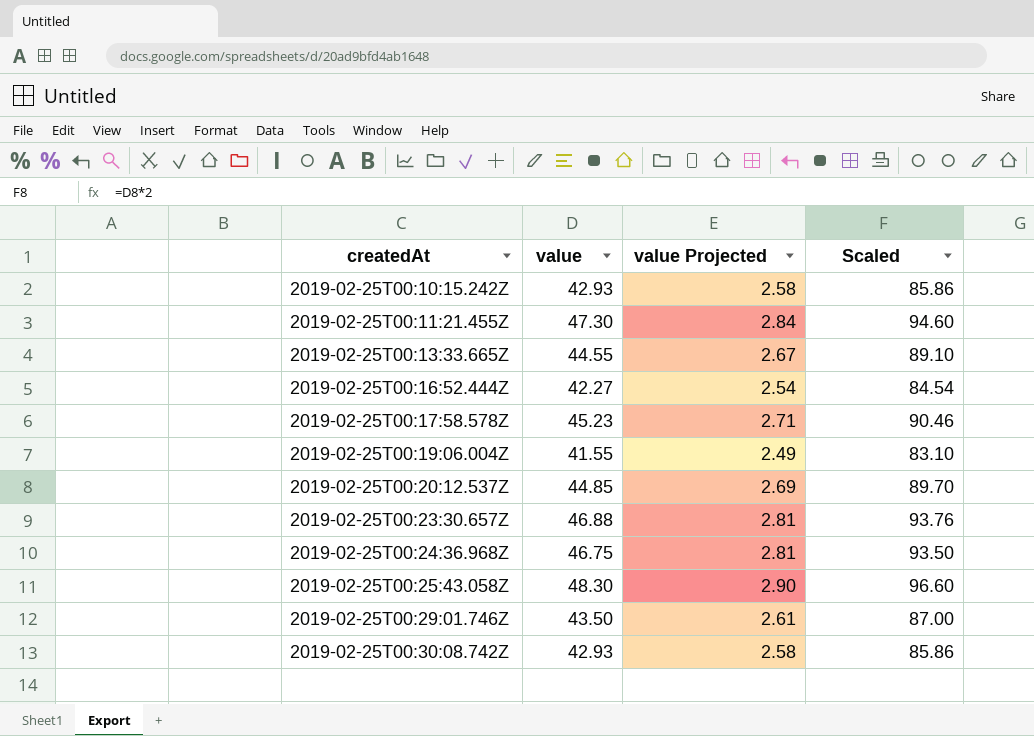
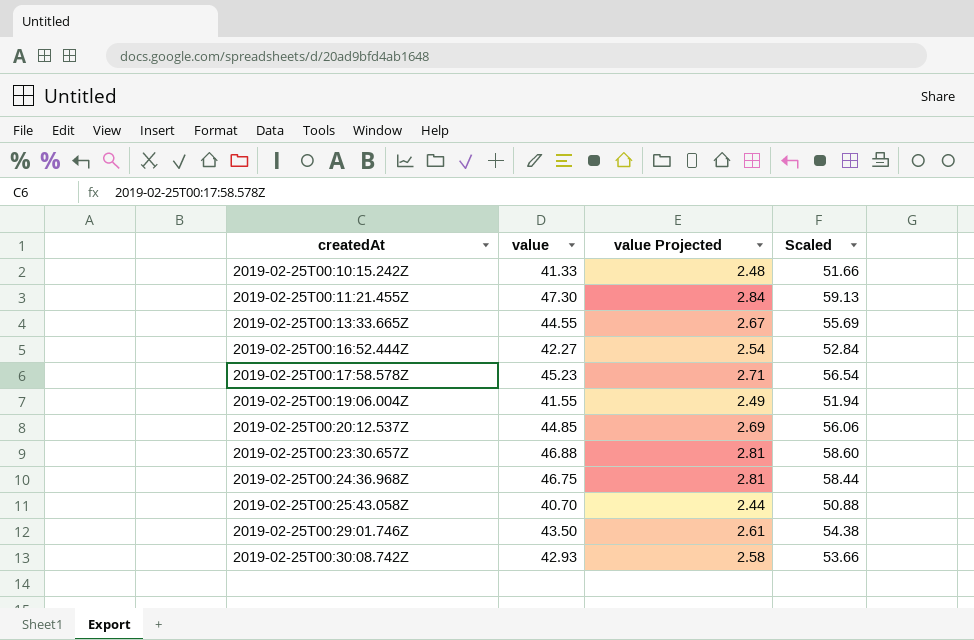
column Scaled | formula: [value] * 2 -> [value] * 1.25
2019-02-25T00:10:15.242Z | value: 42.93 -> 41.33
2019-02-25T00:10:15.242Z | value Projected: 2.58 -> 2.48
2019-02-25T00:25:43.058Z | value: 48.30 -> 40.70
2019-02-25T00:25:43.058Z | value Projected: 2.90 -> 2.44

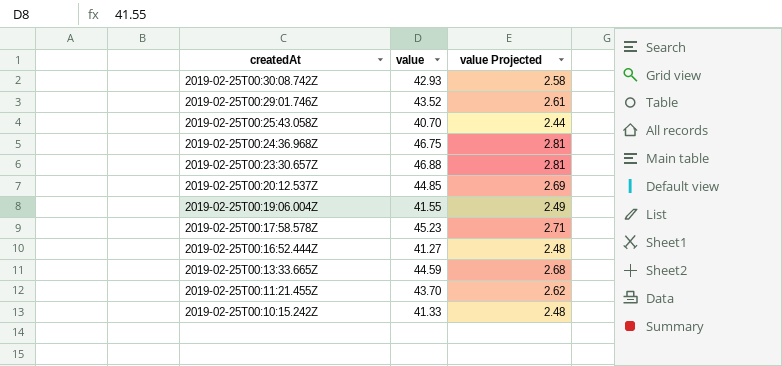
row order: createdAt ascending -> createdAt descending
column Scaled | formula: [value] * 1.25 -> none
2019-02-25T00:29:01.746Z | value: 43.50 -> 43.52
2019-02-25T00:16:52.444Z | value: 42.27 -> 41.27
2019-02-25T00:16:52.444Z | value Projected: 2.54 -> 2.48
2019-02-25T00:13:33.665Z | value: 44.55 -> 44.59
2019-02-25T00:13:33.665Z | value Projected: 2.67 -> 2.68
2019-02-25T00:11:21.455Z | value: 47.30 -> 43.70
2019-02-25T00:11:21.455Z | value Projected: 2.84 -> 2.62

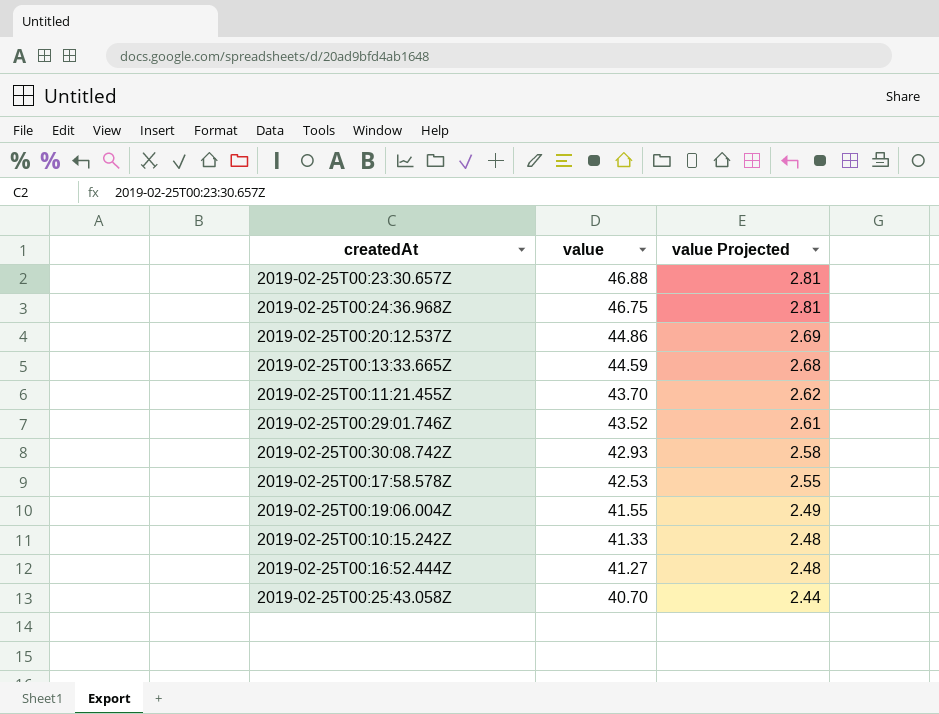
row order: createdAt descending -> value descending
2019-02-25T00:20:12.537Z | value: 44.85 -> 44.86
2019-02-25T00:17:58.578Z | value: 45.23 -> 42.53
2019-02-25T00:17:58.578Z | value Projected: 2.71 -> 2.55

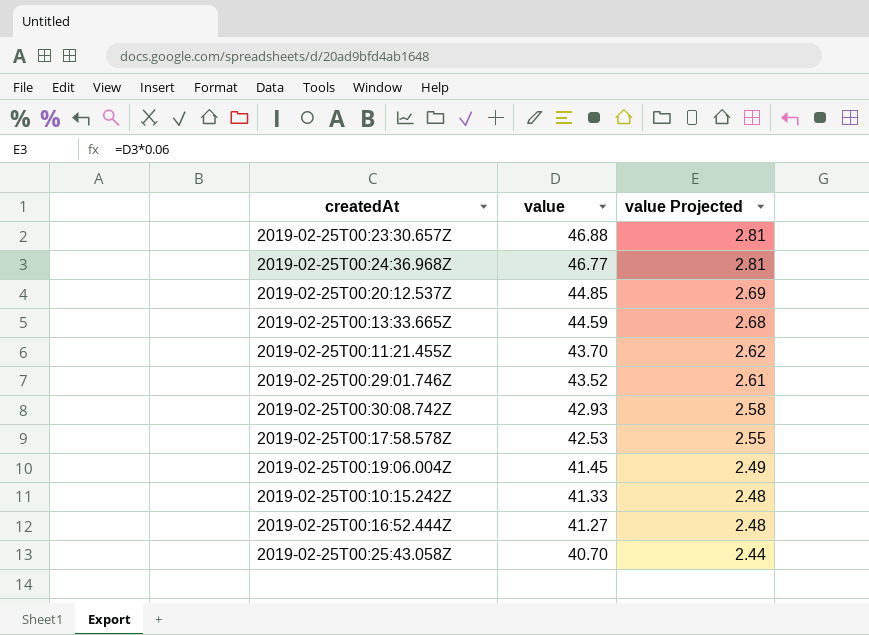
2019-02-25T00:24:36.968Z | value: 46.75 -> 46.77
2019-02-25T00:20:12.537Z | value: 44.86 -> 44.85
2019-02-25T00:19:06.004Z | value: 41.55 -> 41.45

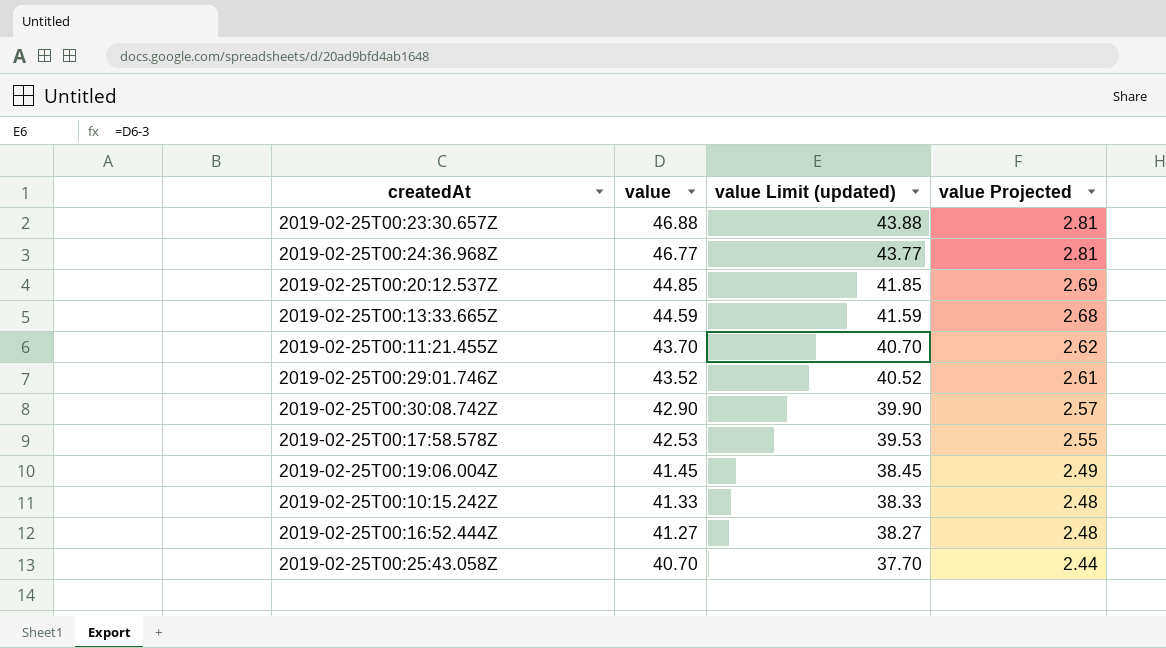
column value Limit (updated) | formula: none -> [value] - 3
2019-02-25T00:30:08.742Z | value: 42.93 -> 42.90
2019-02-25T00:30:08.742Z | value Projected: 2.58 -> 2.57

